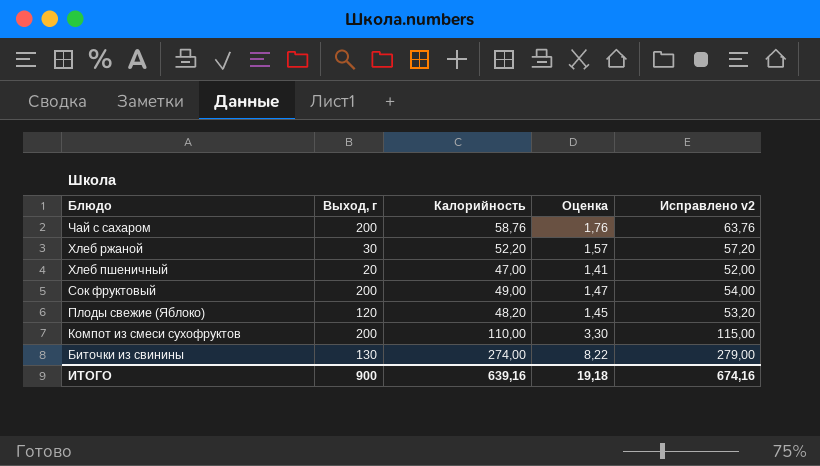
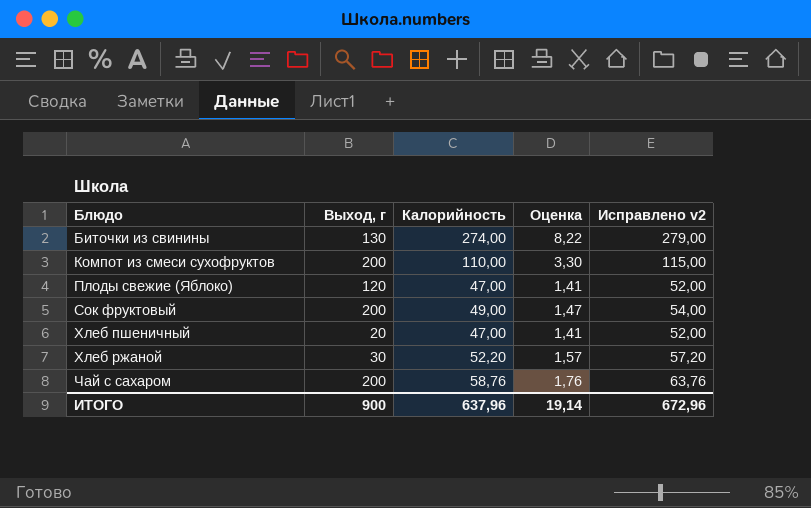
row order: Блюдо descending -> Блюдо ascending
Плоды свежие (Яблоко) | Калорийность: 48,20 -> 47,00
Плоды свежие (Яблоко) | Оценка: 1,45 -> 1,41
Плоды свежие (Яблоко) | Исправлено v2: 53,20 -> 52,00
ИТОГО | Калорийность: 639,16 -> 637,96
ИТОГО | Оценка: 19,18 -> 19,14
ИТОГО | Исправлено v2: 674,16 -> 672,96

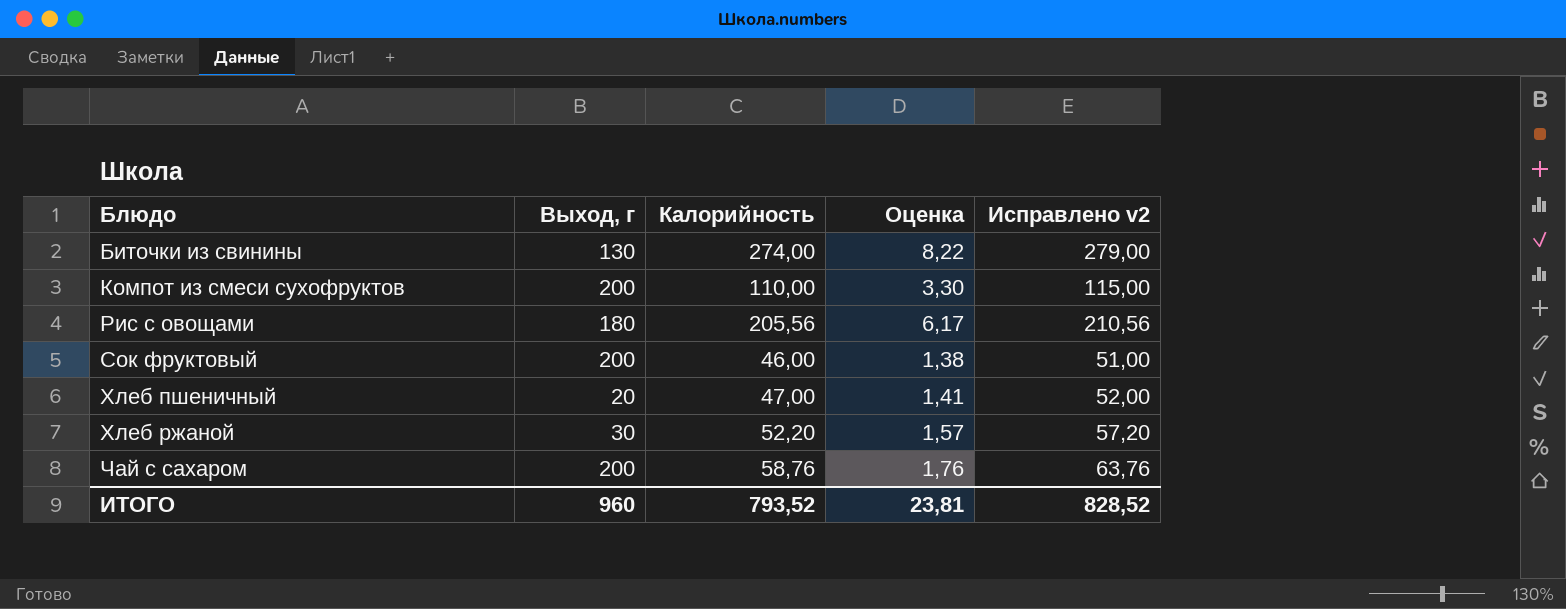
row Плоды свежие (Яблоко): 120 | 47,00 | 1,41 | 52,00 -> none
row Рис с овощами: none -> 180 | 205,56 | 6,17 | 210,56
Сок фруктовый | Калорийность: 49,00 -> 46,00
Сок фруктовый | Оценка: 1,47 -> 1,38
Сок фруктовый | Исправлено v2: 54,00 -> 51,00
ИТОГО | Выход, г: 900 -> 960
ИТОГО | Калорийность: 637,96 -> 793,52
ИТОГО | Оценка: 19,14 -> 23,81
ИТОГО | Исправлено v2: 672,96 -> 828,52

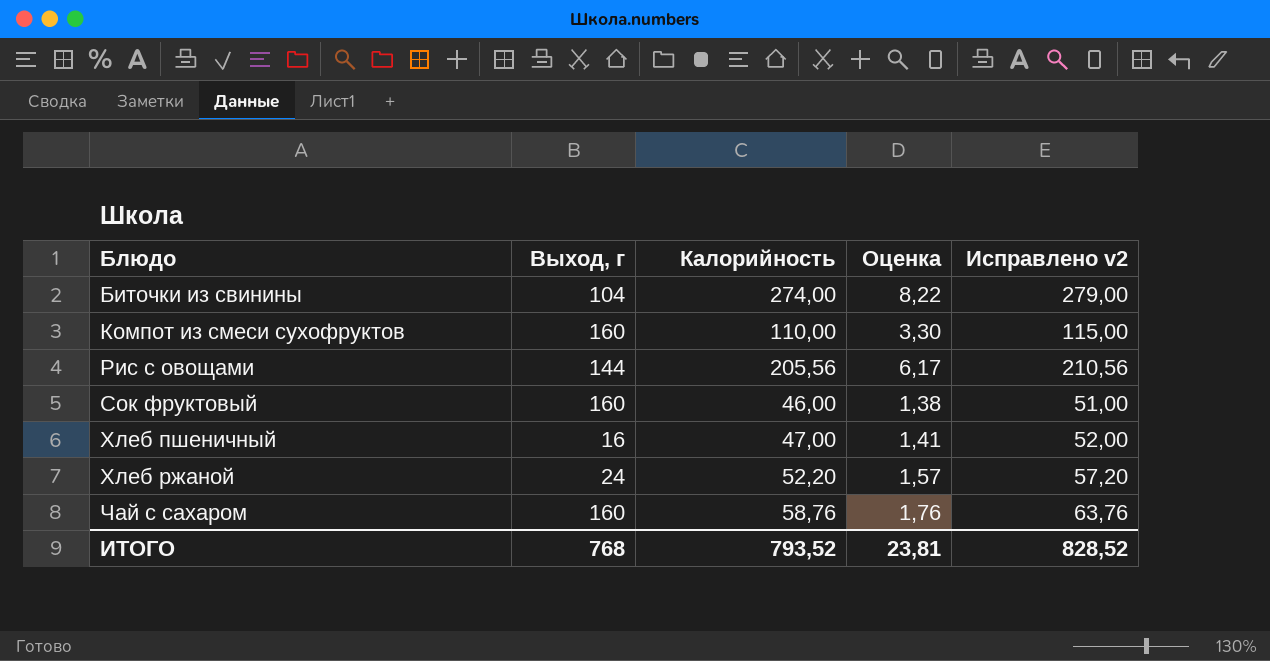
Биточки из свинины | Выход, г: 130 -> 104
Компот из смеси сухофруктов | Выход, г: 200 -> 160
Рис с овощами | Выход, г: 180 -> 144
Сок фруктовый | Выход, г: 200 -> 160
Хлеб пшеничный | Выход, г: 20 -> 16
Хлеб ржаной | Выход, г: 30 -> 24
Чай с сахаром | Выход, г: 200 -> 160
ИТОГО | Выход, г: 960 -> 768

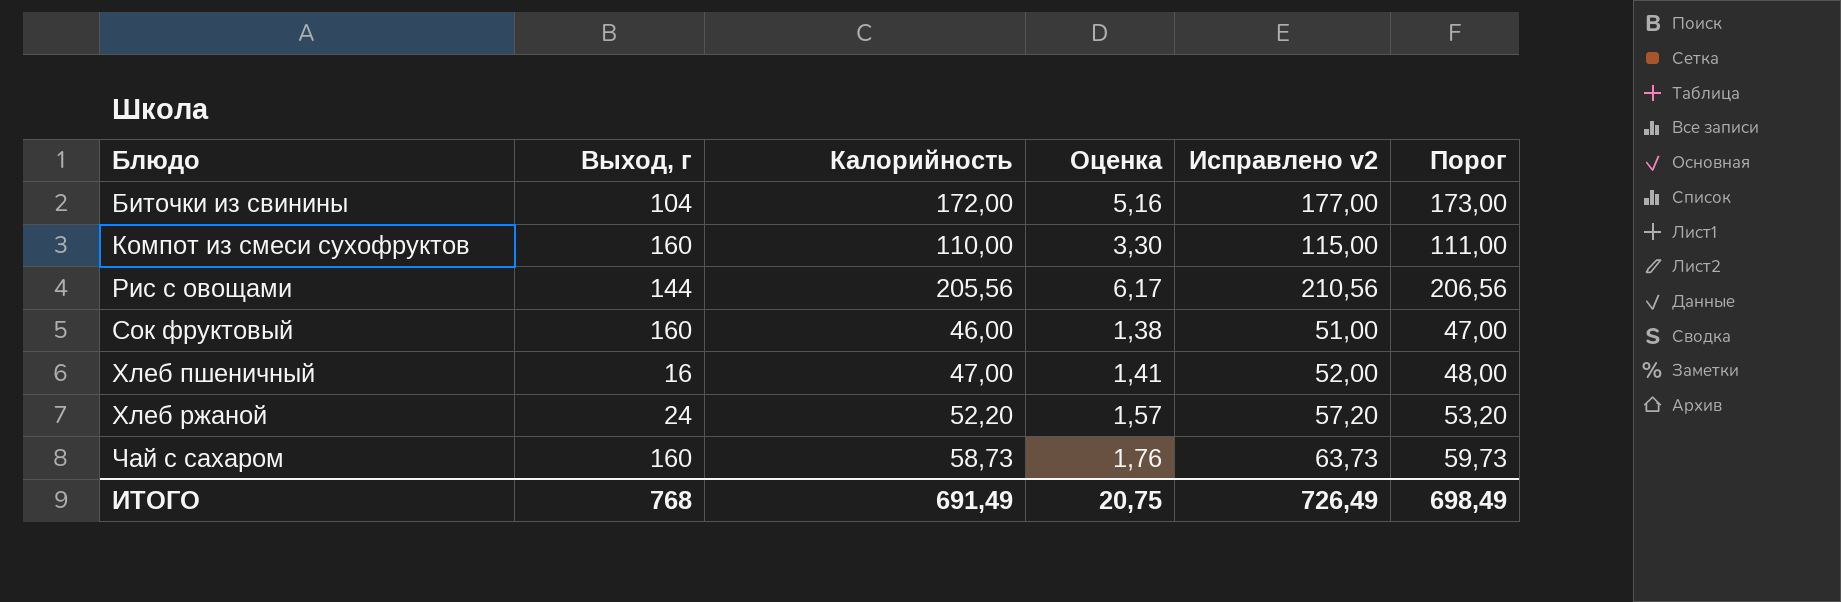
column Порог | formula: none -> [Калорийность] + 1
Биточки из свинины | Калорийность: 274,00 -> 172,00
Биточки из свинины | Оценка: 8,22 -> 5,16
Биточки из свинины | Исправлено v2: 279,00 -> 177,00
Чай с сахаром | Калорийность: 58,76 -> 58,73
Чай с сахаром | Исправлено v2: 63,76 -> 63,73
ИТОГО | Калорийность: 793,52 -> 691,49
ИТОГО | Оценка: 23,81 -> 20,75
ИТОГО | Исправлено v2: 828,52 -> 726,49

